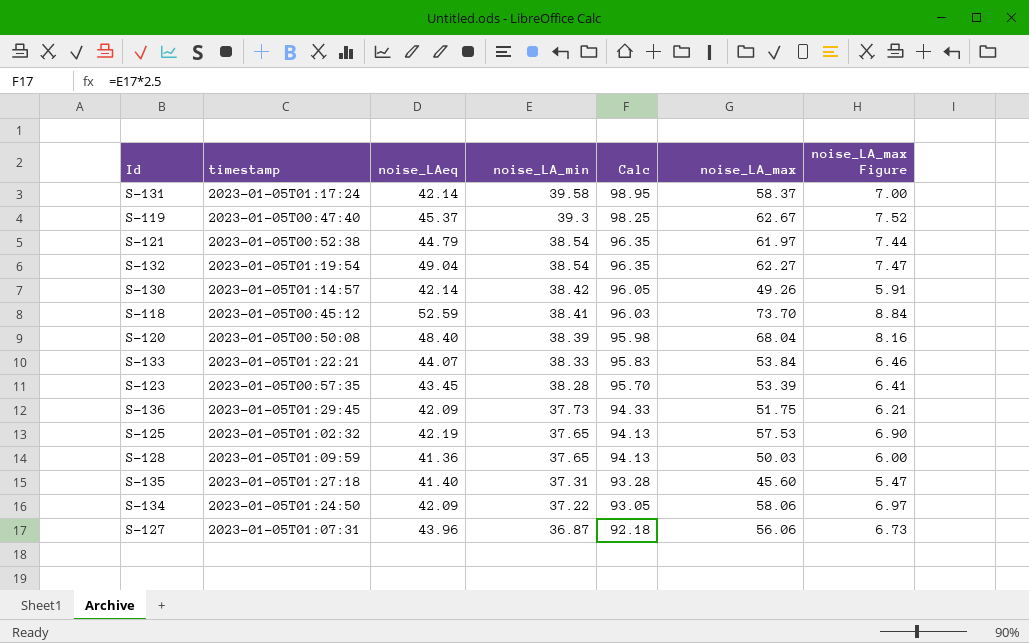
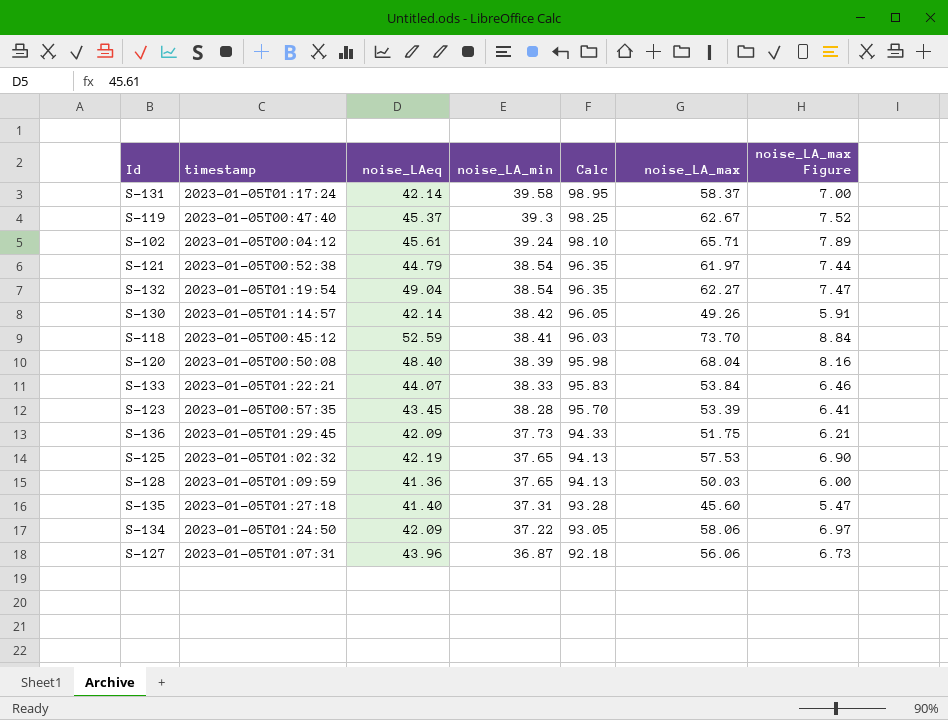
row S-102: none -> 2023-01-05T00:04:12 | 45.61 | 39.24 | 98.10 | 65.71 | 7.89

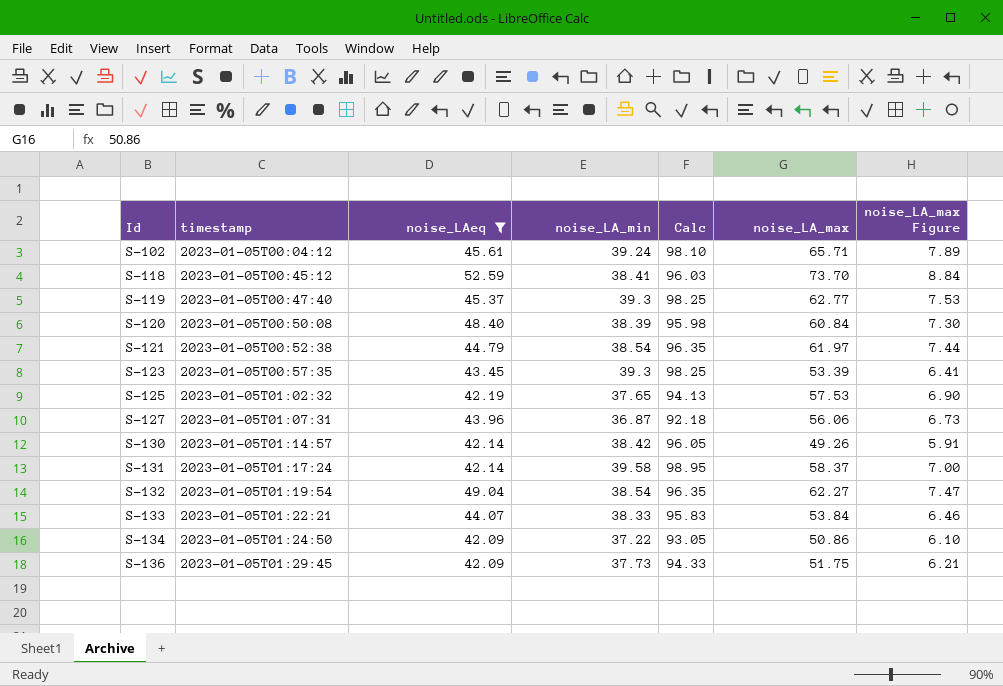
filter: none -> noise_LAeq >= 42.09
row order: noise_LA_min descending -> Id ascending
S-119 | noise_LA_max: 62.67 -> 62.77
S-119 | noise_LA_max Figure: 7.52 -> 7.53
S-120 | noise_LA_max: 68.04 -> 60.84
S-120 | noise_LA_max Figure: 8.16 -> 7.30
S-123 | noise_LA_min: 38.28 -> 39.3
S-123 | Calc: 95.70 -> 98.25
S-134 | noise_LA_max: 58.06 -> 50.86
S-134 | noise_LA_max Figure: 6.97 -> 6.10

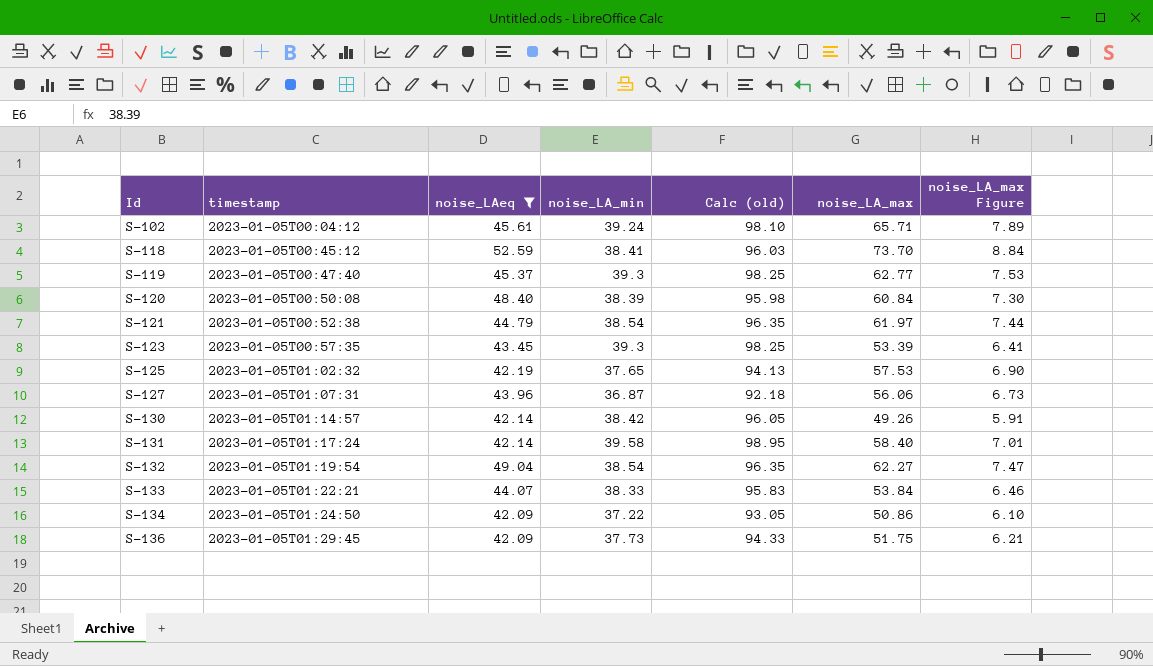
column name: Calc -> Calc (old)
S-131 | noise_LA_max: 58.37 -> 58.40
S-131 | noise_LA_max Figure: 7.00 -> 7.01

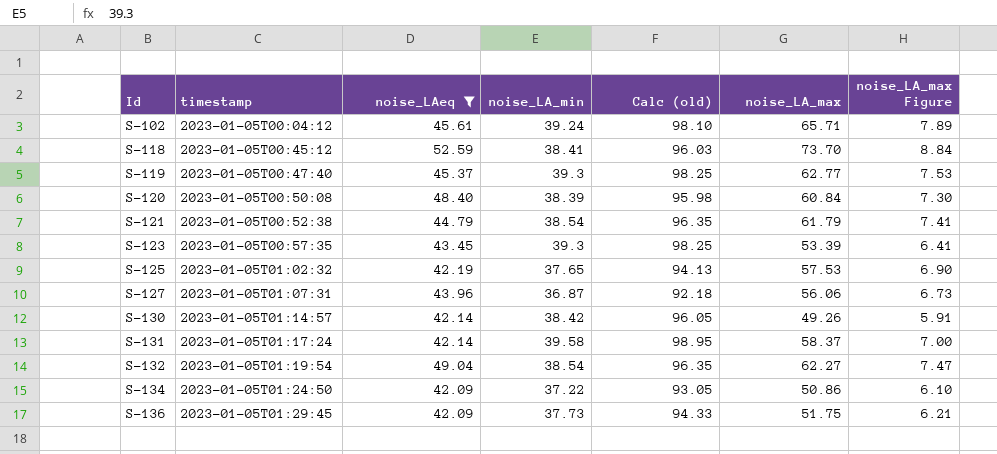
row S-133: 2023-01-05T01:22:21 | 44.07 | 38.33 | 95.83 | 53.84 | 6.46 -> none
S-121 | noise_LA_max: 61.97 -> 61.79
S-121 | noise_LA_max Figure: 7.44 -> 7.41
S-131 | noise_LA_max: 58.40 -> 58.37
S-131 | noise_LA_max Figure: 7.01 -> 7.00

